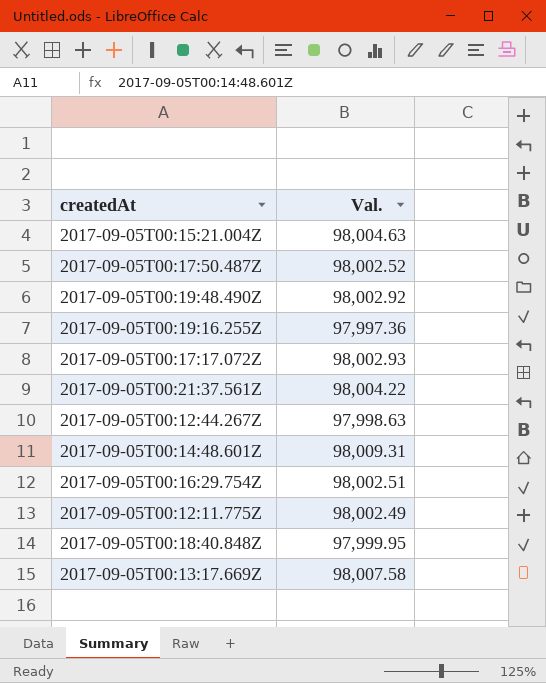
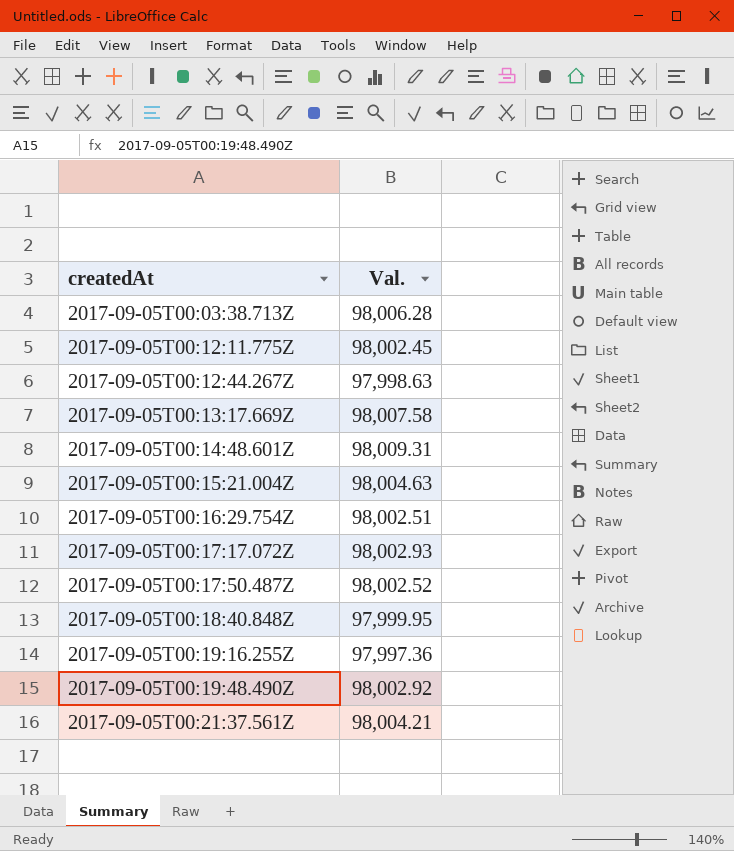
row order: none -> createdAt ascending
row 2017-09-05T00:03:38.713Z: none -> 98,006.28
2017-09-05T00:12:11.775Z | Val.: 98,002.49 -> 98,002.45
2017-09-05T00:21:37.561Z | Val.: 98,004.22 -> 98,004.21

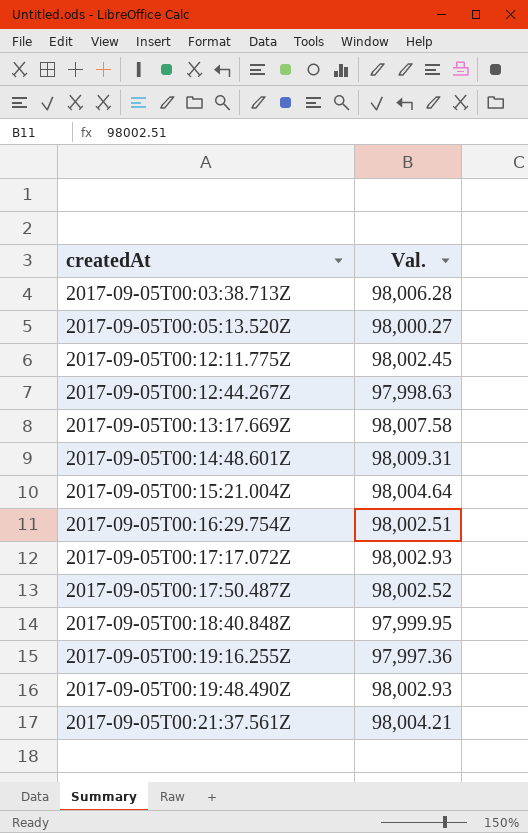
row 2017-09-05T00:05:13.520Z: none -> 98,000.27
2017-09-05T00:15:21.004Z | Val.: 98,004.63 -> 98,004.64
2017-09-05T00:19:48.490Z | Val.: 98,002.92 -> 98,002.93

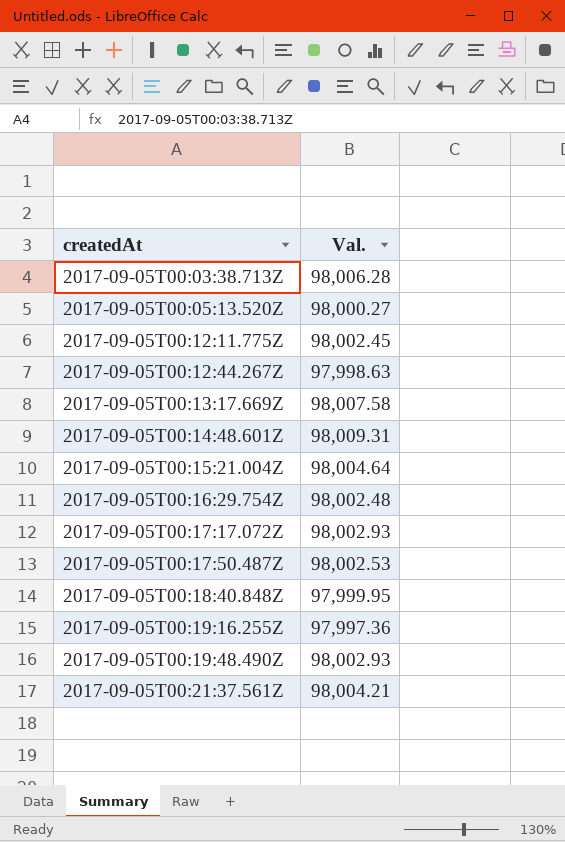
2017-09-05T00:16:29.754Z | Val.: 98,002.51 -> 98,002.48
2017-09-05T00:17:50.487Z | Val.: 98,002.52 -> 98,002.53

